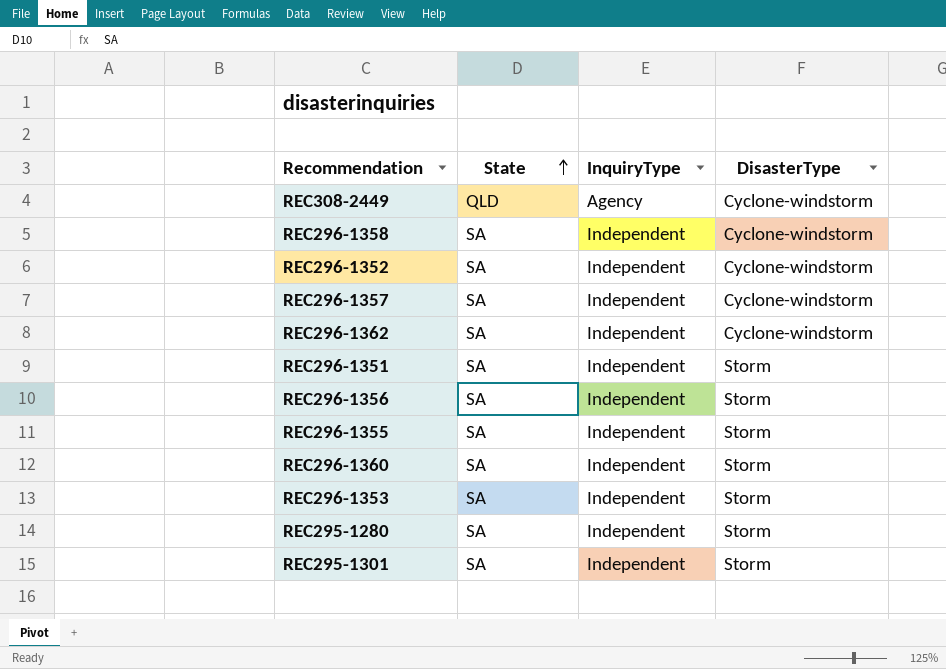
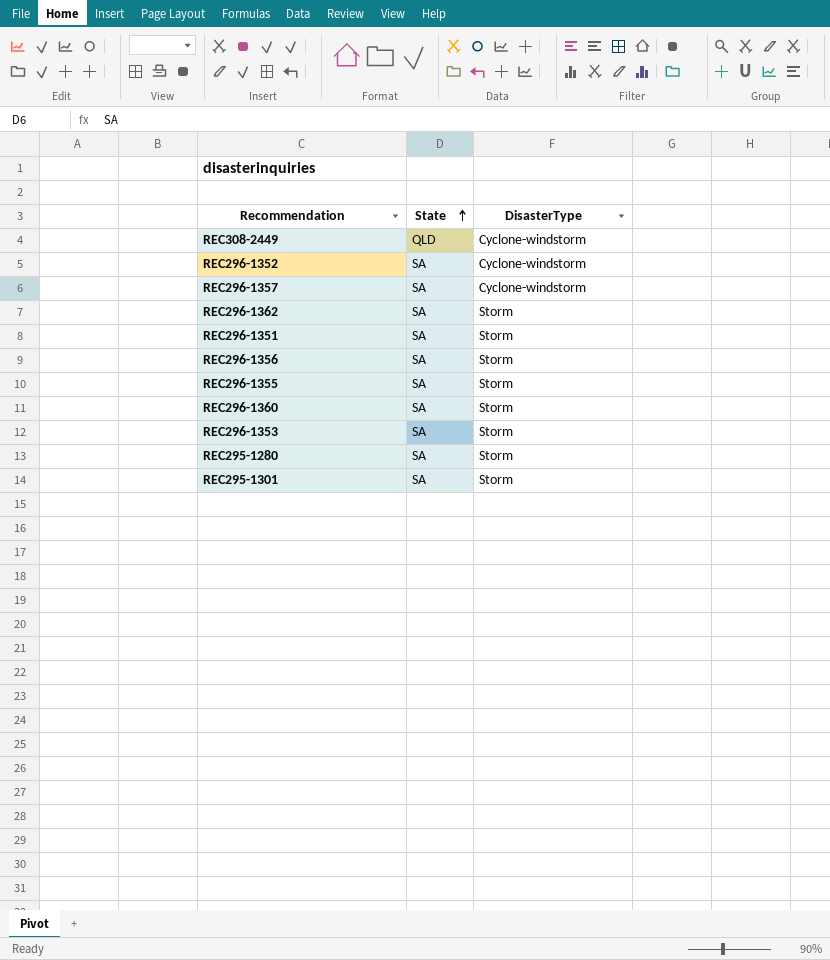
column InquiryType | position: 3 -> none
row REC296-1358: SA | Independent | Cyclone-windstorm -> none
REC296-1362 | DisasterType: Cyclone-windstorm -> Storm

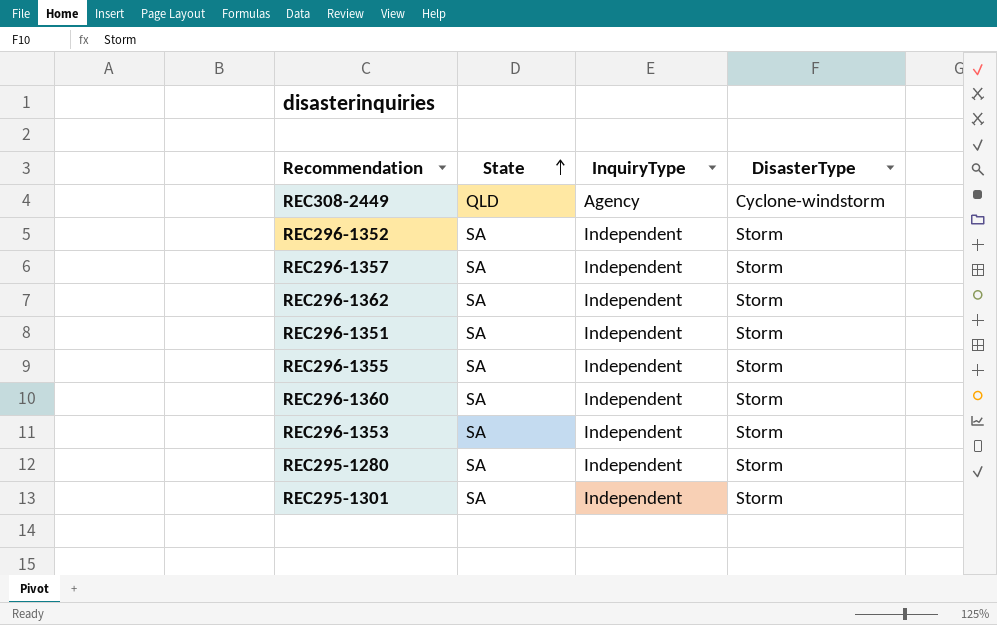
column InquiryType | position: none -> 3
row REC296-1356: SA | Storm -> none
REC296-1352 | DisasterType: Cyclone-windstorm -> Storm
REC296-1357 | DisasterType: Cyclone-windstorm -> Storm

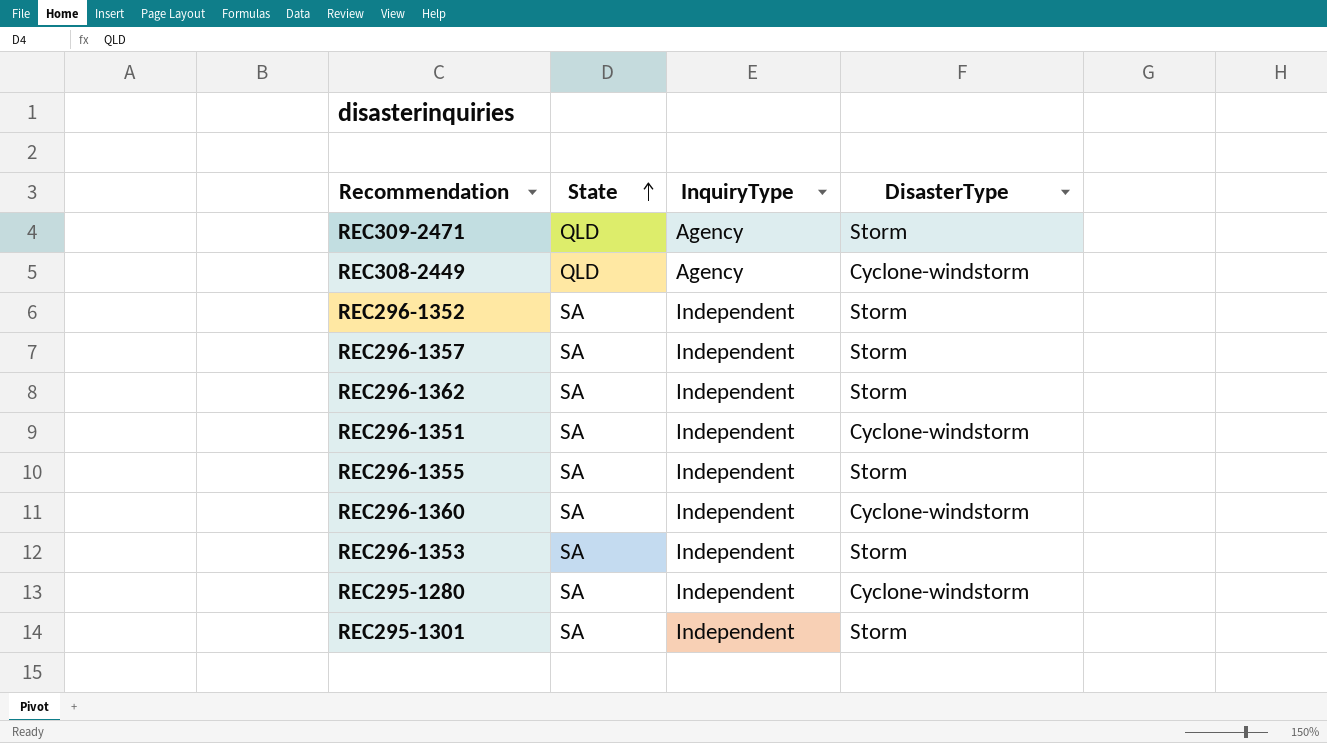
row REC309-2471: none -> QLD | Agency | Storm
REC296-1351 | DisasterType: Storm -> Cyclone-windstorm
REC296-1360 | DisasterType: Storm -> Cyclone-windstorm
REC295-1280 | DisasterType: Storm -> Cyclone-windstorm

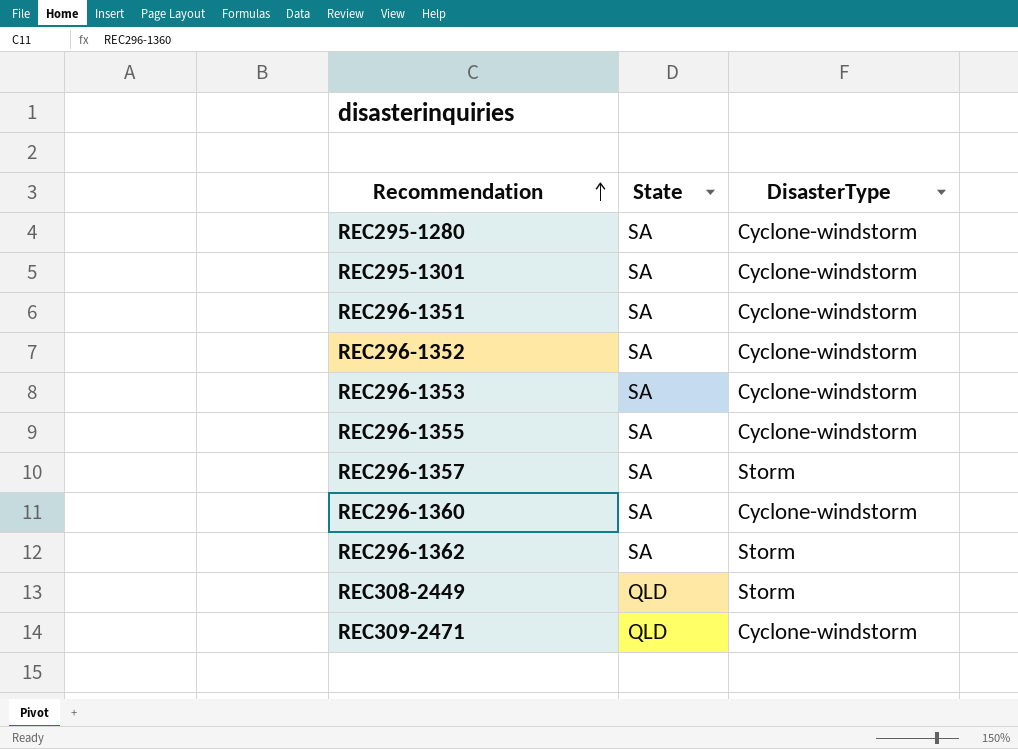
row order: State ascending -> Recommendation ascending
column InquiryType | position: 3 -> none
REC295-1301 | DisasterType: Storm -> Cyclone-windstorm
REC296-1352 | DisasterType: Storm -> Cyclone-windstorm
REC296-1353 | DisasterType: Storm -> Cyclone-windstorm
REC296-1355 | DisasterType: Storm -> Cyclone-windstorm
REC308-2449 | DisasterType: Cyclone-windstorm -> Storm
REC309-2471 | DisasterType: Storm -> Cyclone-windstorm

